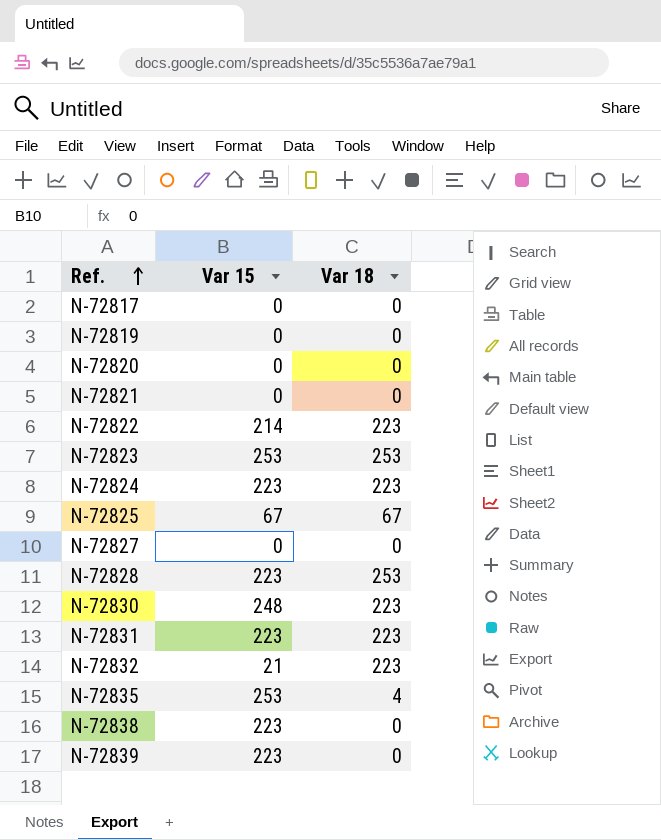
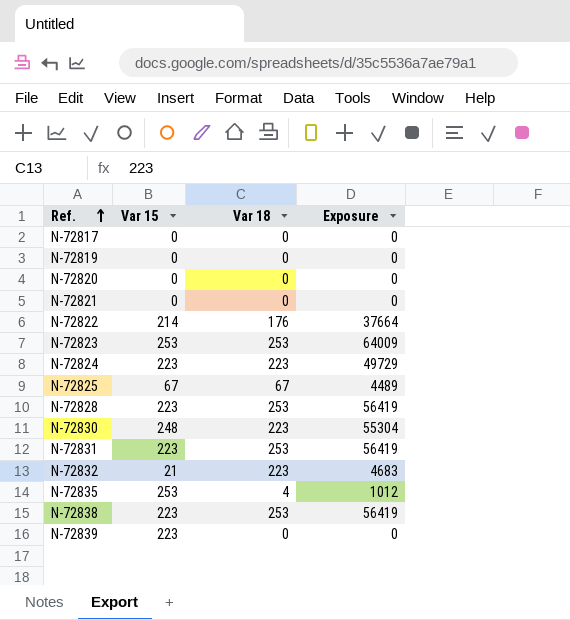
column Exposure | formula: none -> [Var 15] * [Var 18]
row N-72827: 0 | 0 -> none
N-72822 | Var 18: 223 -> 176
N-72831 | Var 18: 223 -> 253
N-72838 | Var 18: 0 -> 253

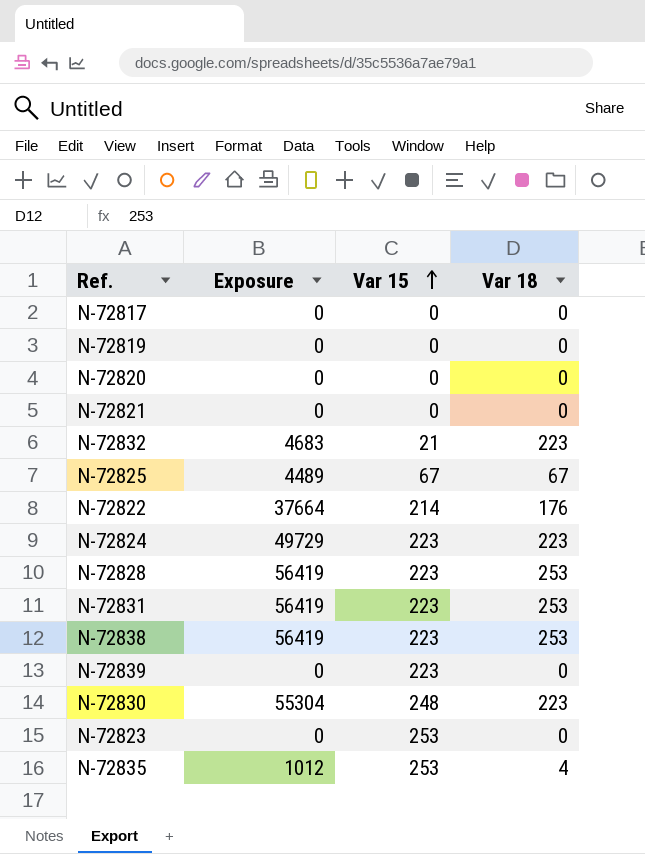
row order: Ref. ascending -> Var 15 ascending
column Exposure | position: 4 -> 2
N-72823 | Exposure: 64009 -> 0
N-72823 | Var 18: 253 -> 0

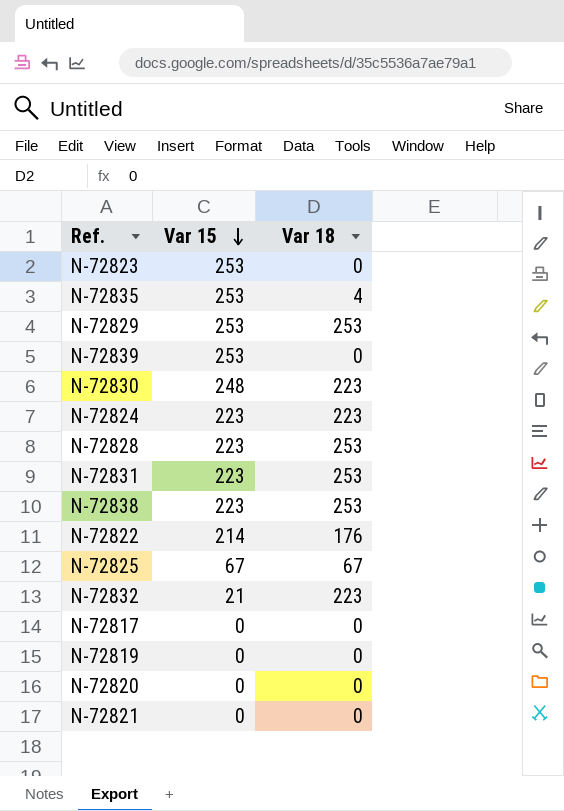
row order: Var 15 ascending -> Var 15 descending
column Exposure | formula: [Var 15] * [Var 18] -> none
row N-72829: none -> 253 | 253
N-72839 | Var 15: 223 -> 253

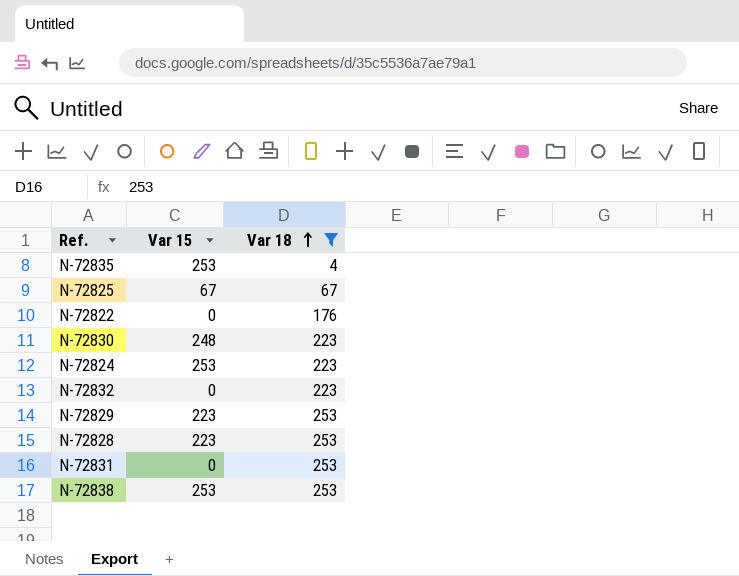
filter: none -> Var 18 != 0
row order: Var 15 descending -> Var 18 ascending
N-72822 | Var 15: 214 -> 0
N-72824 | Var 15: 223 -> 253
N-72832 | Var 15: 21 -> 0
N-72829 | Var 15: 253 -> 223
N-72831 | Var 15: 223 -> 0
N-72838 | Var 15: 223 -> 253

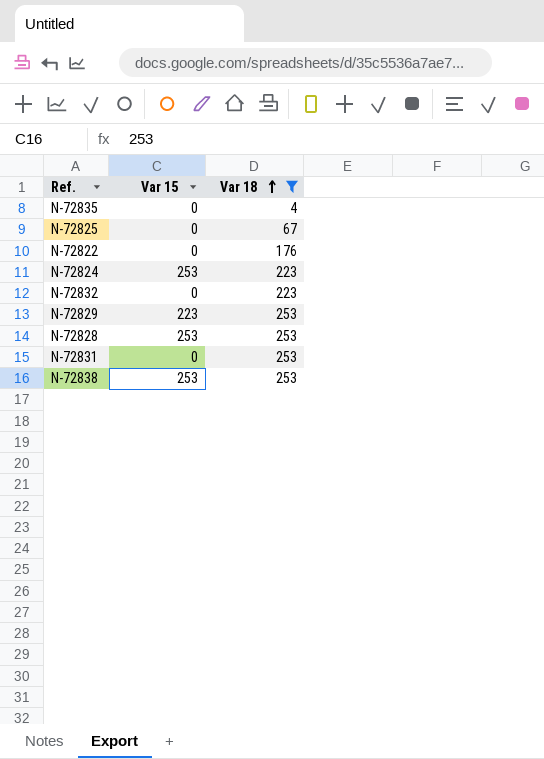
row N-72830: 248 | 223 -> none
N-72835 | Var 15: 253 -> 0
N-72825 | Var 15: 67 -> 0
N-72828 | Var 15: 223 -> 253

